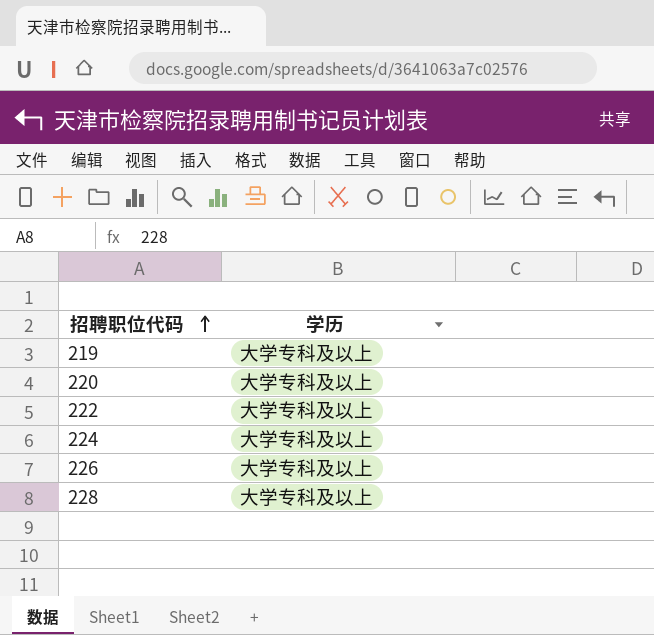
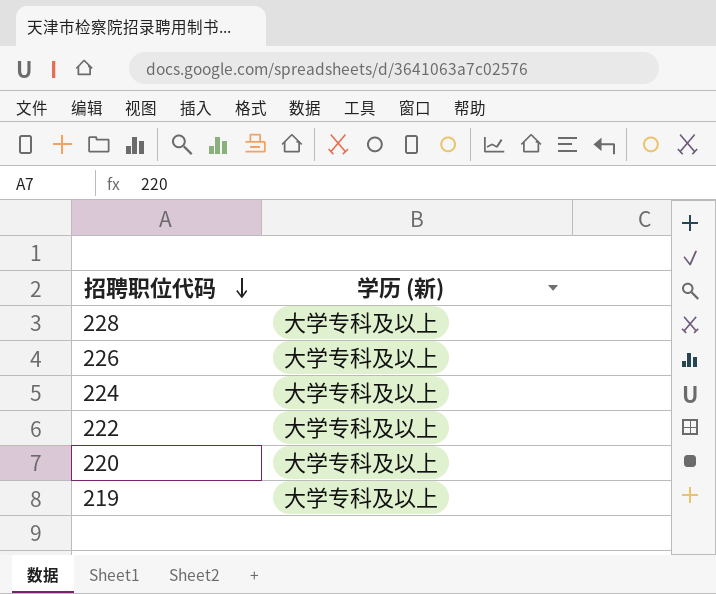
row order: 招聘职位代码 ascending -> 招聘职位代码 descending
column name: 学历 -> 学历 (新)

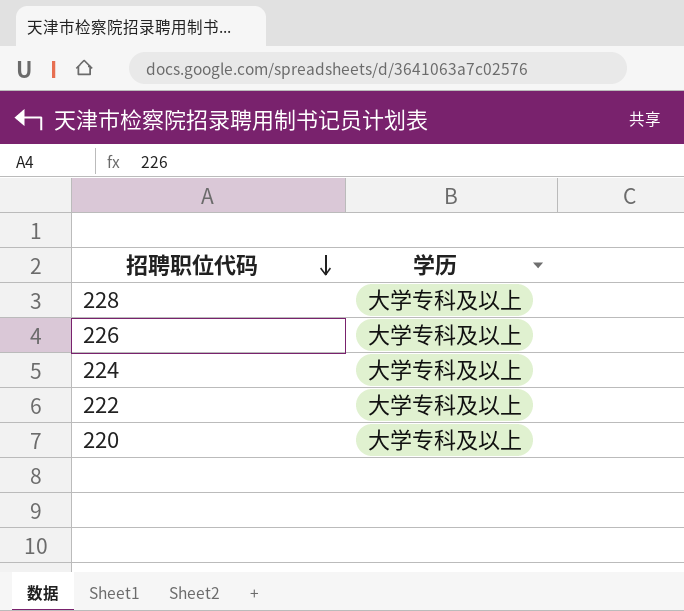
column name: 学历 (新) -> 学历
row 219: 大学专科及以上 -> none

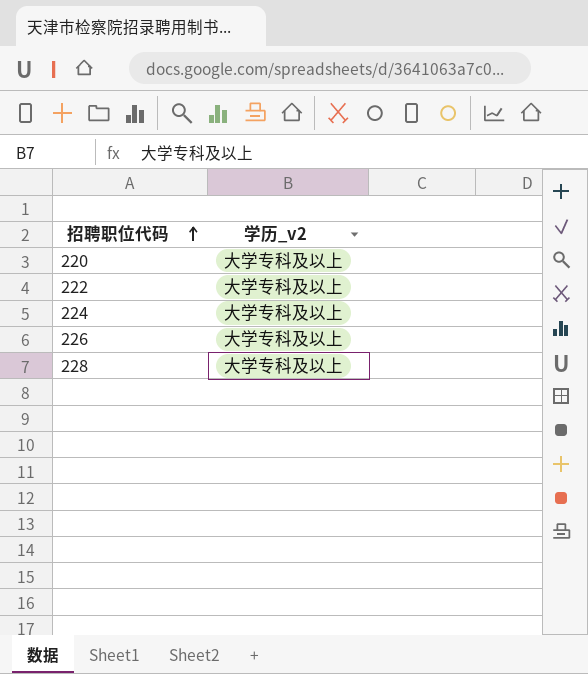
row order: 招聘职位代码 descending -> 招聘职位代码 ascending
column name: 学历 -> 学历_v2

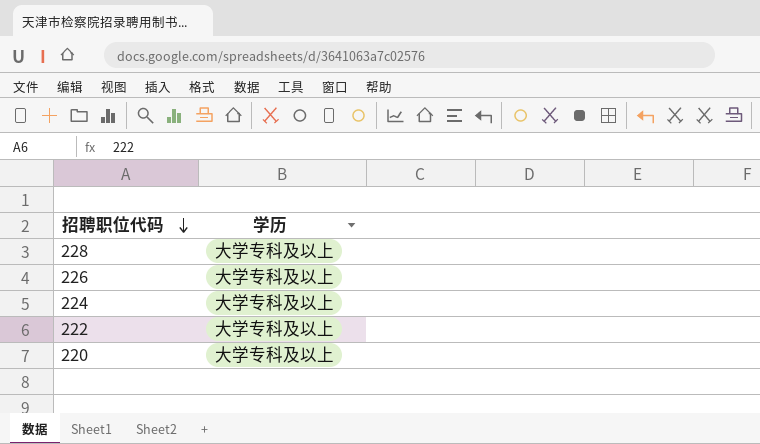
row order: 招聘职位代码 ascending -> 招聘职位代码 descending
column name: 学历_v2 -> 学历

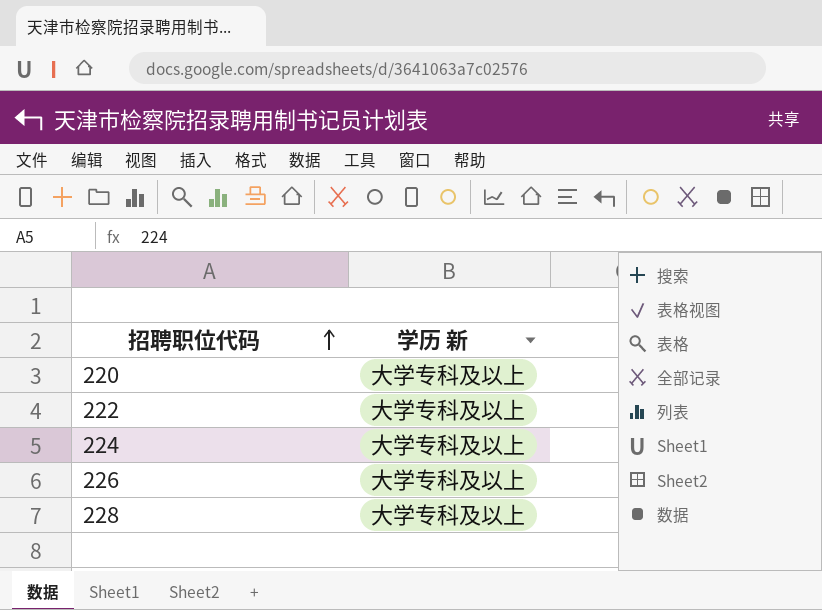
row order: 招聘职位代码 descending -> 招聘职位代码 ascending
column name: 学历 -> 学历 新

